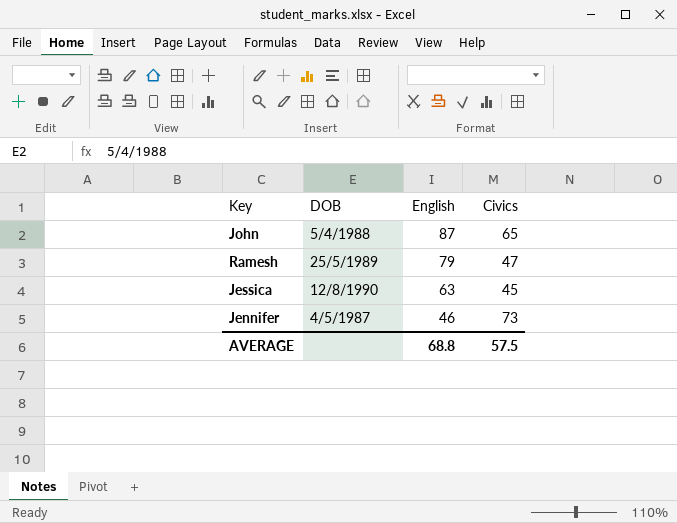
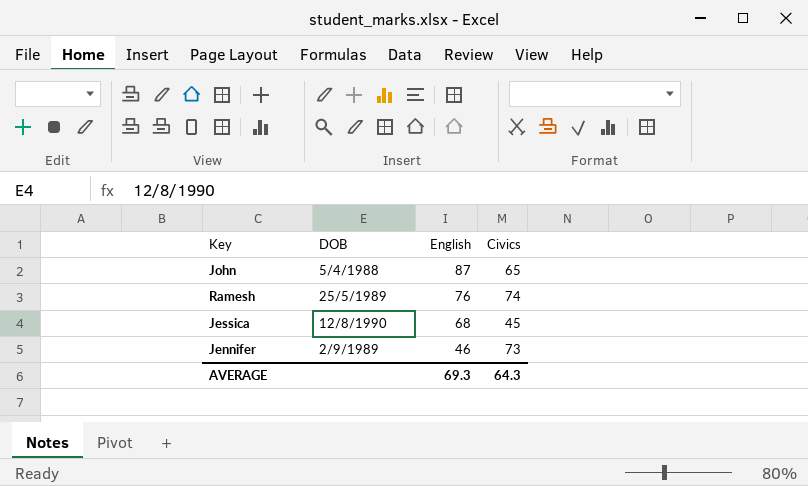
Ramesh | English: 79 -> 76
Ramesh | Civics: 47 -> 74
Jessica | English: 63 -> 68
Jennifer | DOB: 4/5/1987 -> 2/9/1989
AVERAGE | English: 68.8 -> 69.3
AVERAGE | Civics: 57.5 -> 64.3

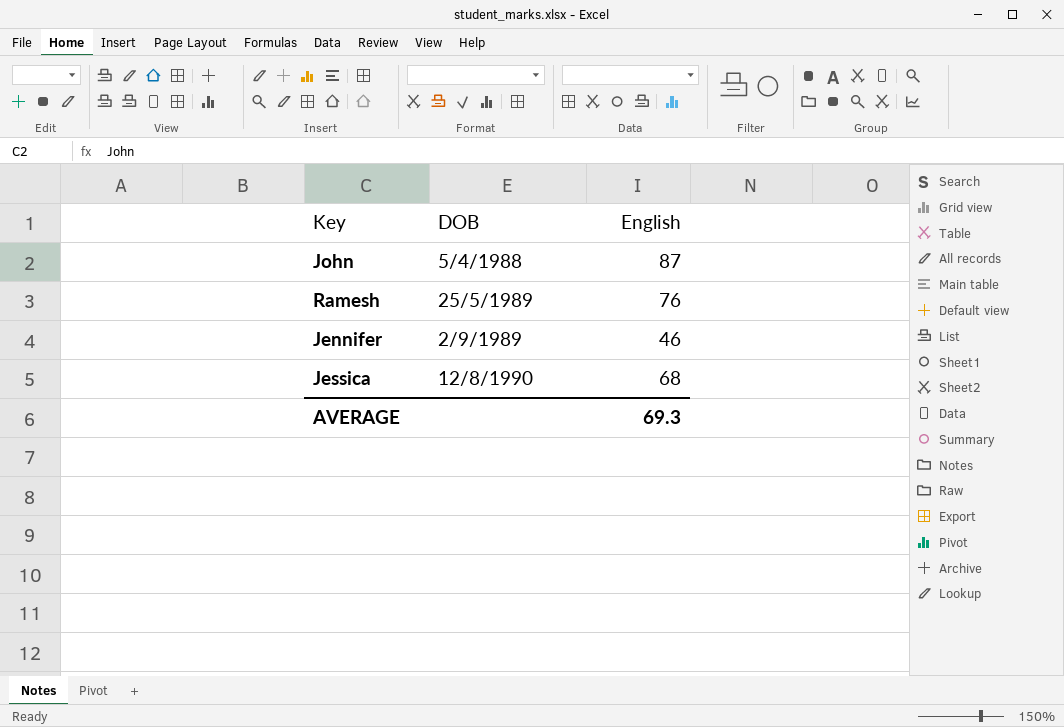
row order: English descending -> DOB ascending
column Civics | position: 4 -> none

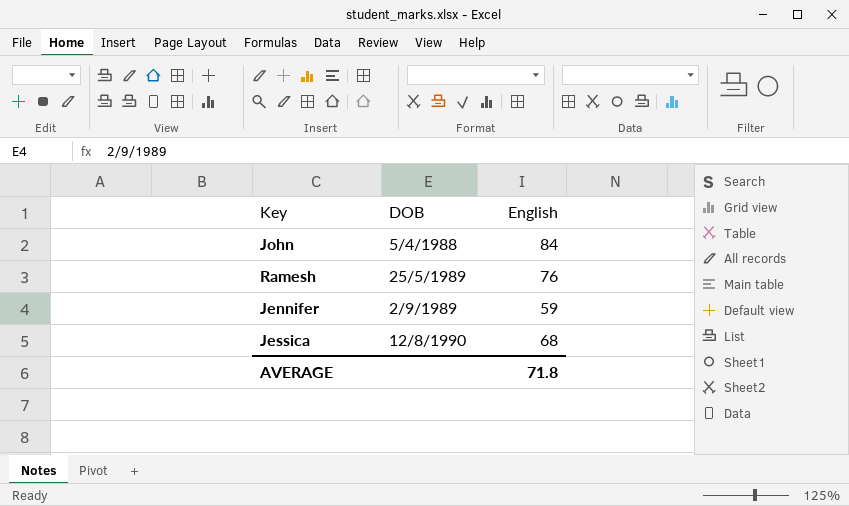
John | English: 87 -> 84
Jennifer | English: 46 -> 59
AVERAGE | English: 69.3 -> 71.8

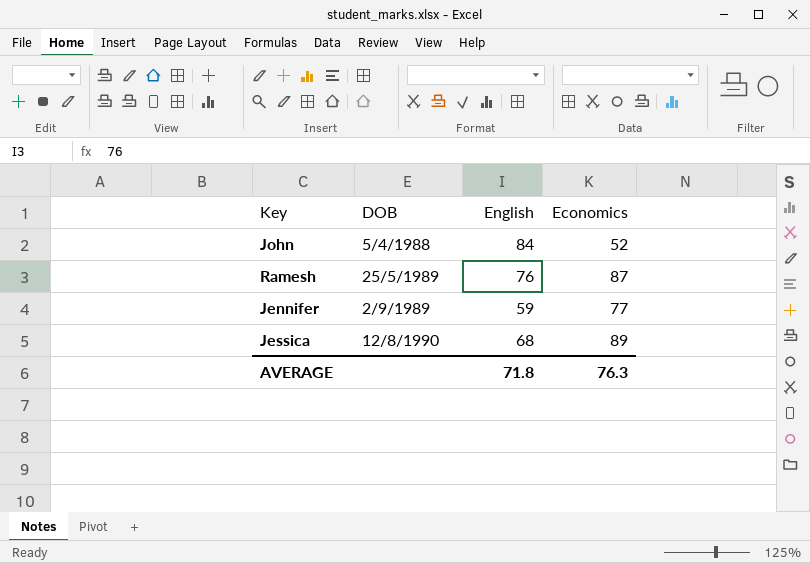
column Economics | position: none -> 4

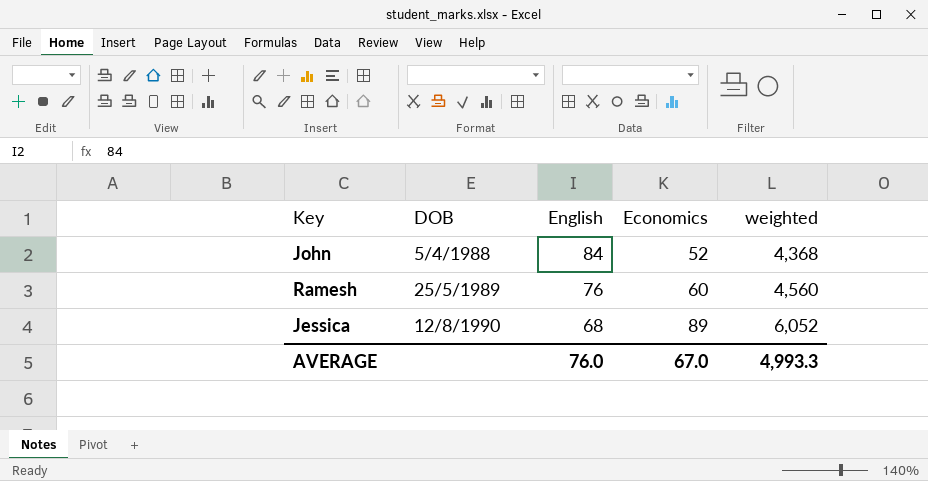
column weighted | formula: none -> [English] * [Economics]
row Jennifer: 2/9/1989 | 59 | 77 -> none
Ramesh | Economics: 87 -> 60
AVERAGE | English: 71.8 -> 76.0
AVERAGE | Economics: 76.3 -> 67.0

